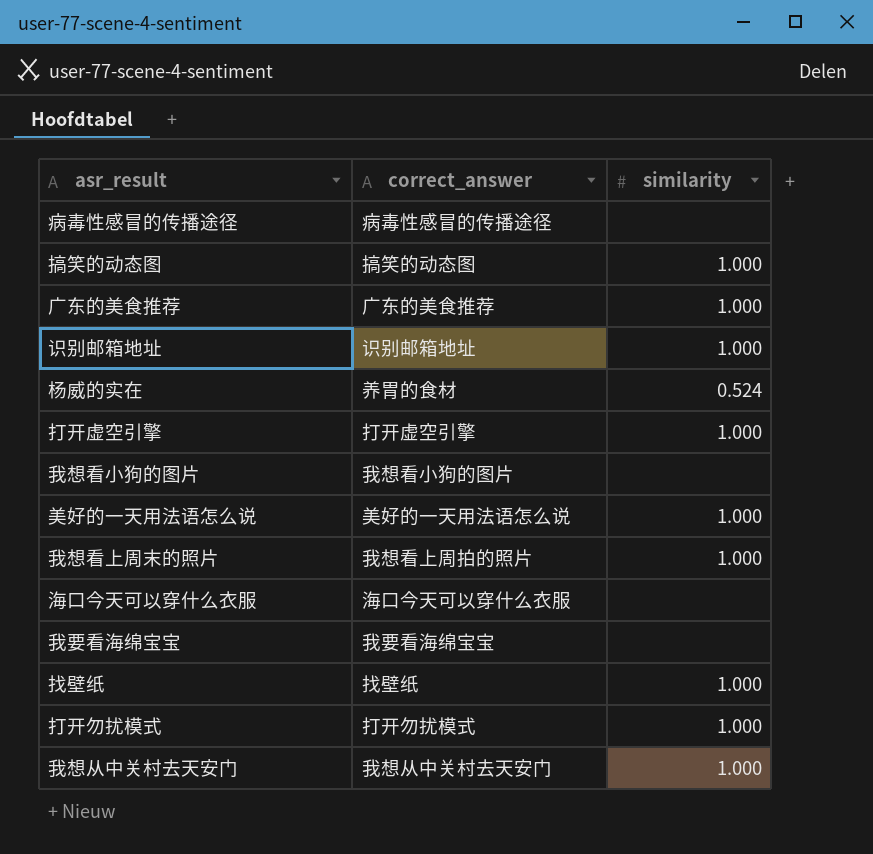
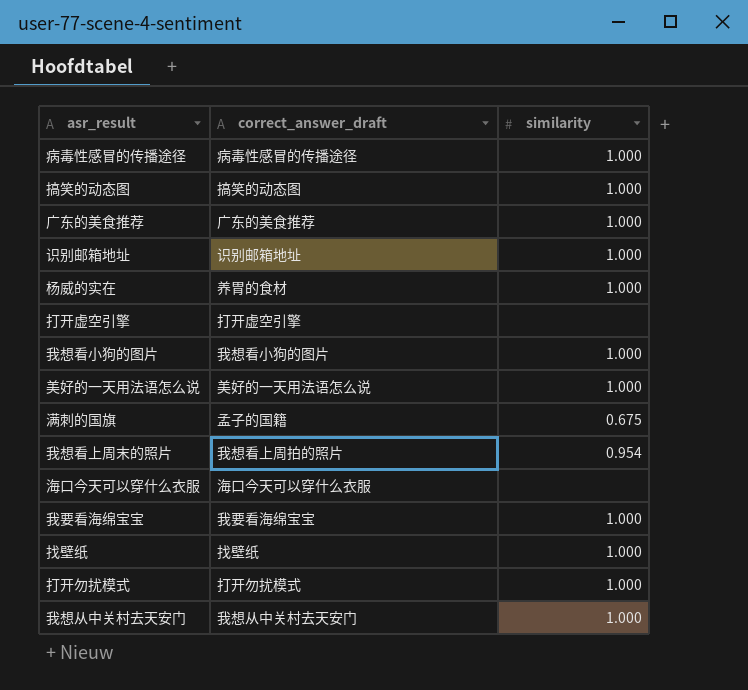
column name: correct_answer -> correct_answer_draft
病毒性感冒的传播途径 | similarity: none -> 1.000
杨威的实在 | similarity: 0.524 -> 1.000
打开虚空引擎 | similarity: 1.000 -> none
我想看小狗的图片 | similarity: none -> 1.000
row 满刺的国旗: none -> 孟子的国籍 | 0.675
我想看上周末的照片 | similarity: 1.000 -> 0.954
我要看海绵宝宝 | similarity: none -> 1.000

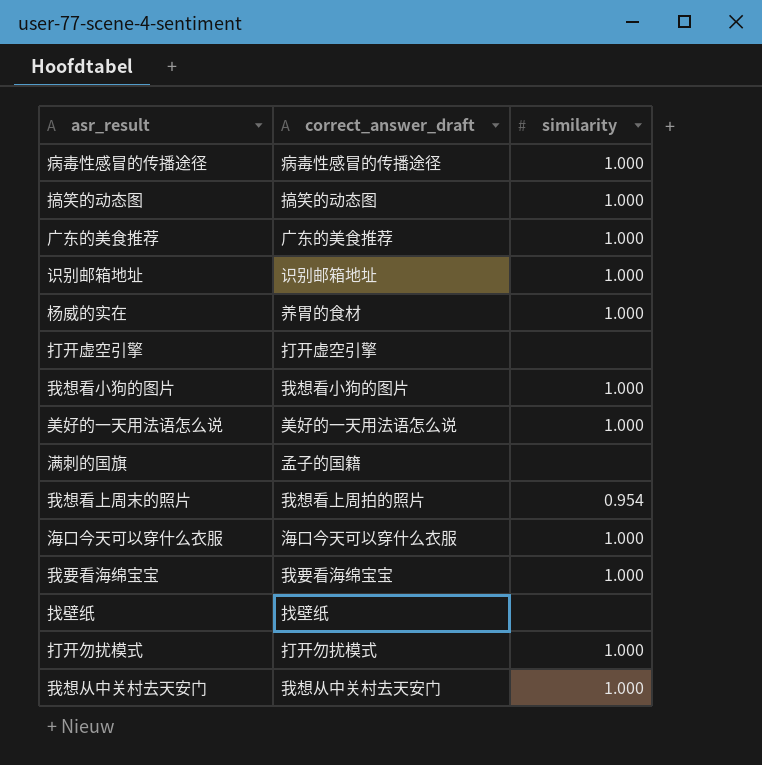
满刺的国旗 | similarity: 0.675 -> none
海口今天可以穿什么衣服 | similarity: none -> 1.000
找壁纸 | similarity: 1.000 -> none

